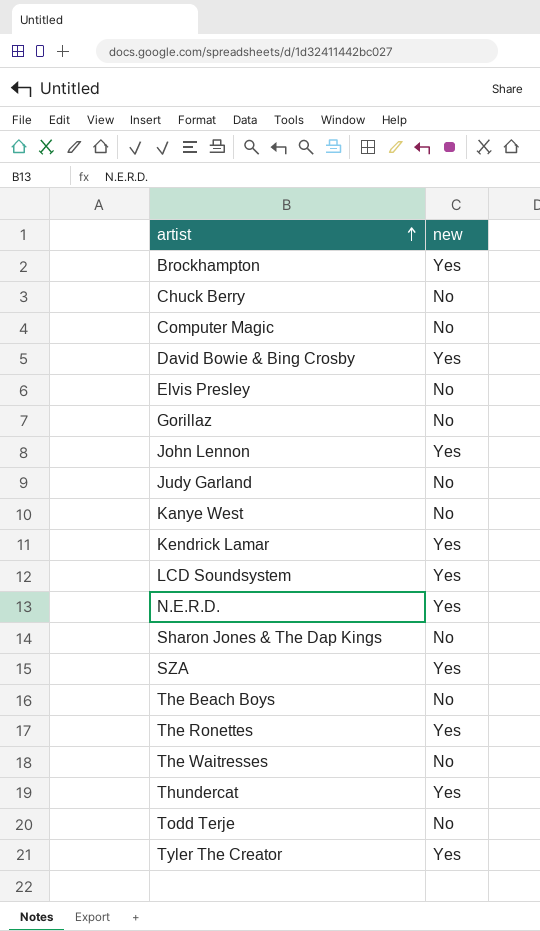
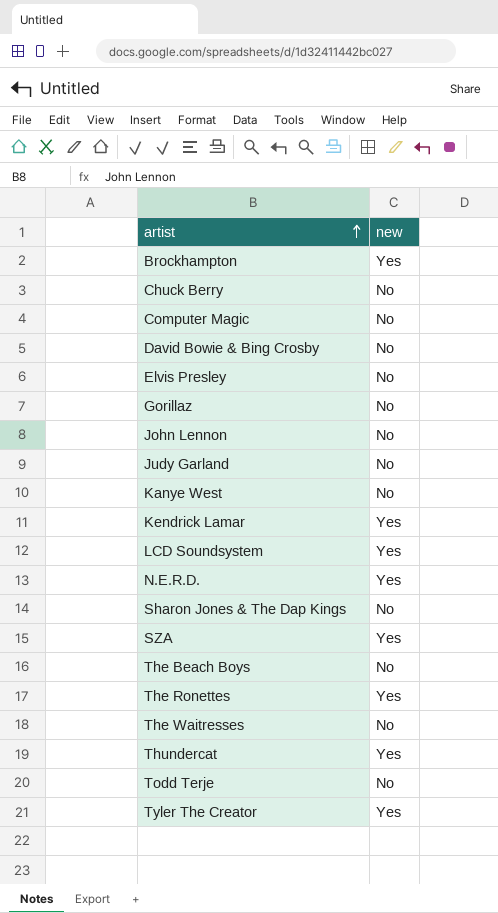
David Bowie & Bing Crosby | new: Yes -> No
John Lennon | new: Yes -> No

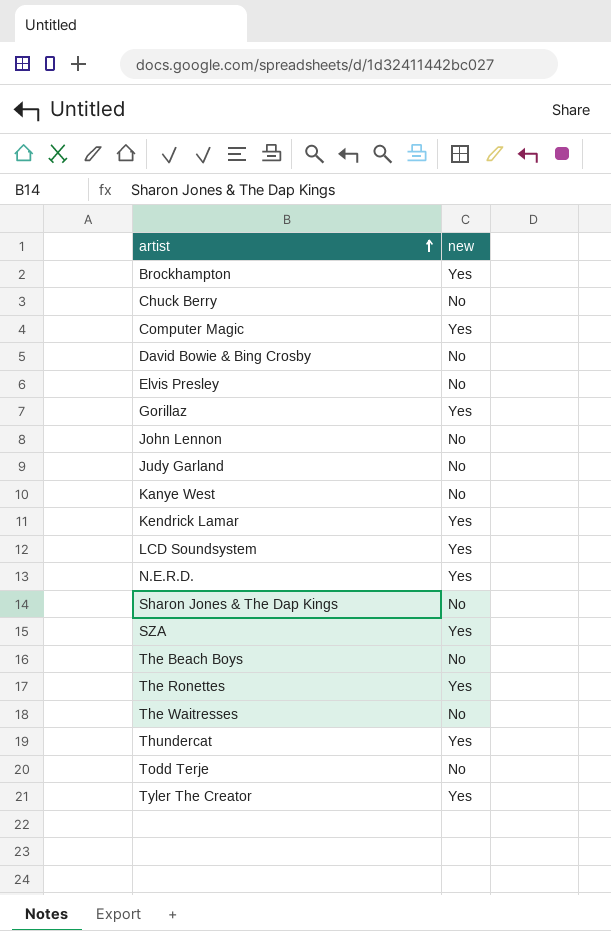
Computer Magic | new: No -> Yes
Gorillaz | new: No -> Yes

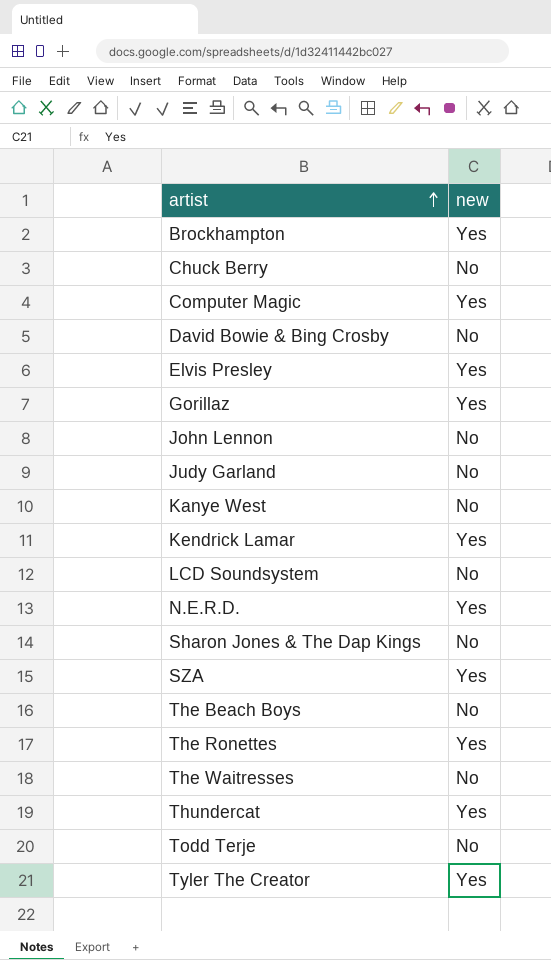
Elvis Presley | new: No -> Yes
LCD Soundsystem | new: Yes -> No

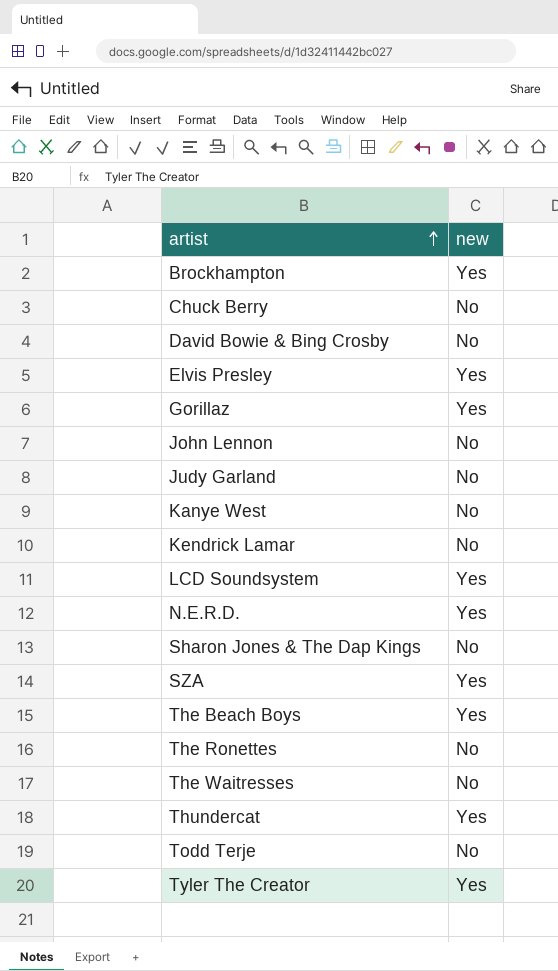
row Computer Magic: Yes -> none
Kendrick Lamar | new: Yes -> No
LCD Soundsystem | new: No -> Yes
The Beach Boys | new: No -> Yes
The Ronettes | new: Yes -> No

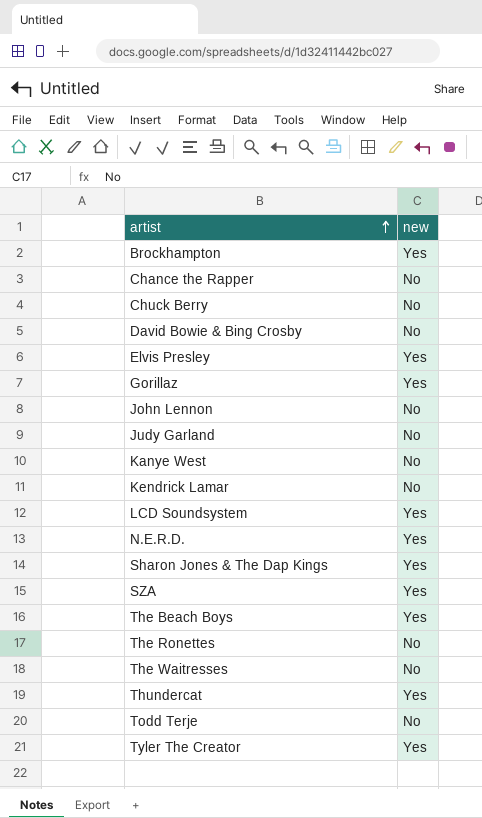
row Chance the Rapper: none -> No
Sharon Jones & The Dap Kings | new: No -> Yes

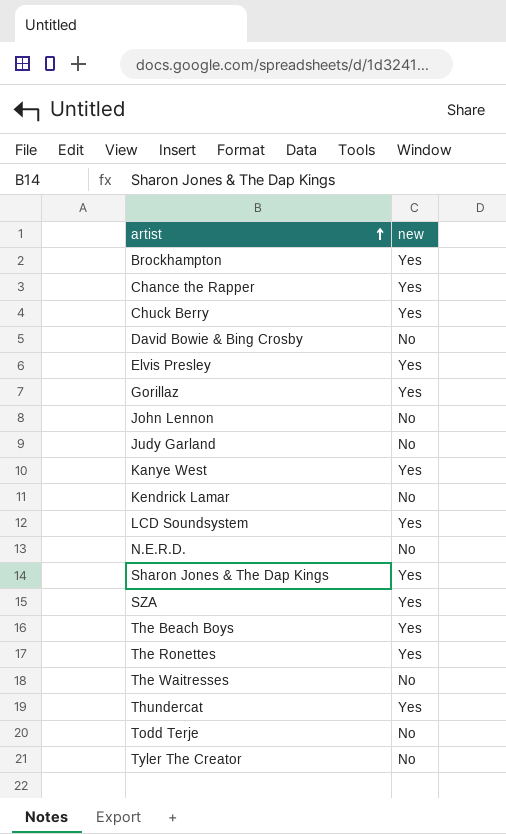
Chance the Rapper | new: No -> Yes
Chuck Berry | new: No -> Yes
Kanye West | new: No -> Yes
N.E.R.D. | new: Yes -> No
The Ronettes | new: No -> Yes
Tyler The Creator | new: Yes -> No

